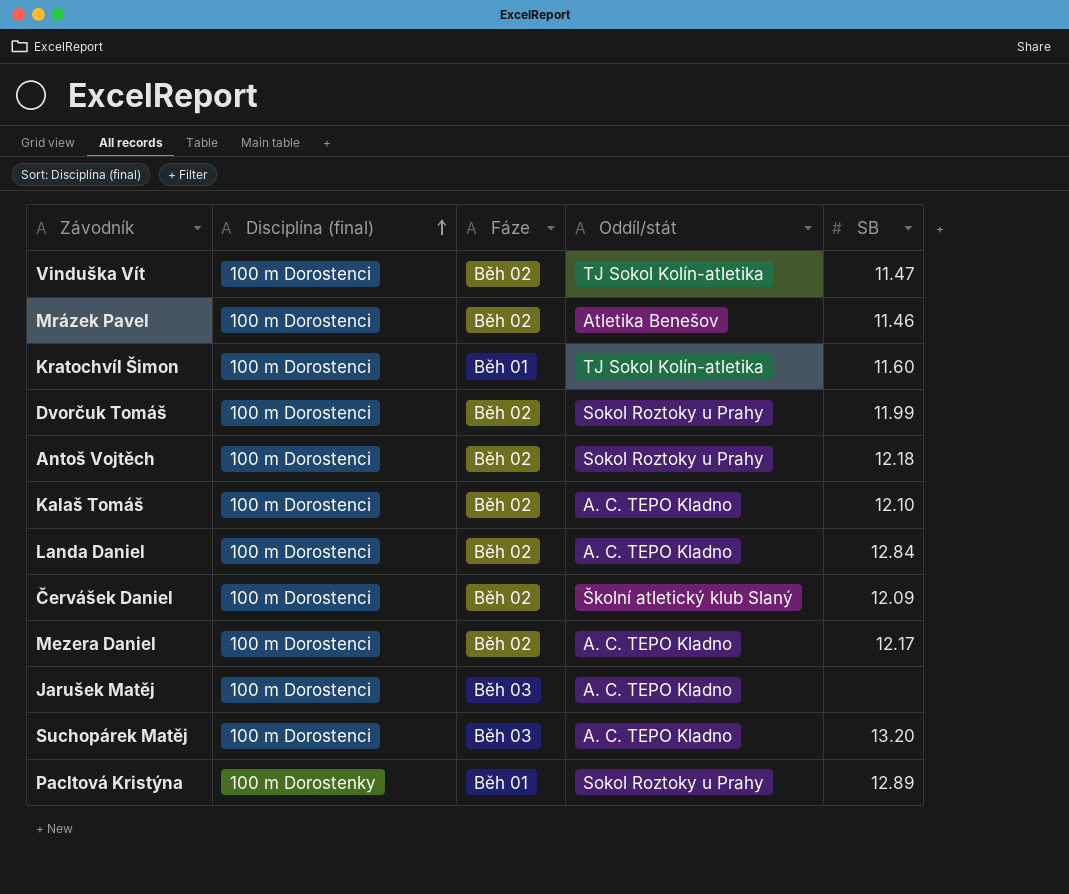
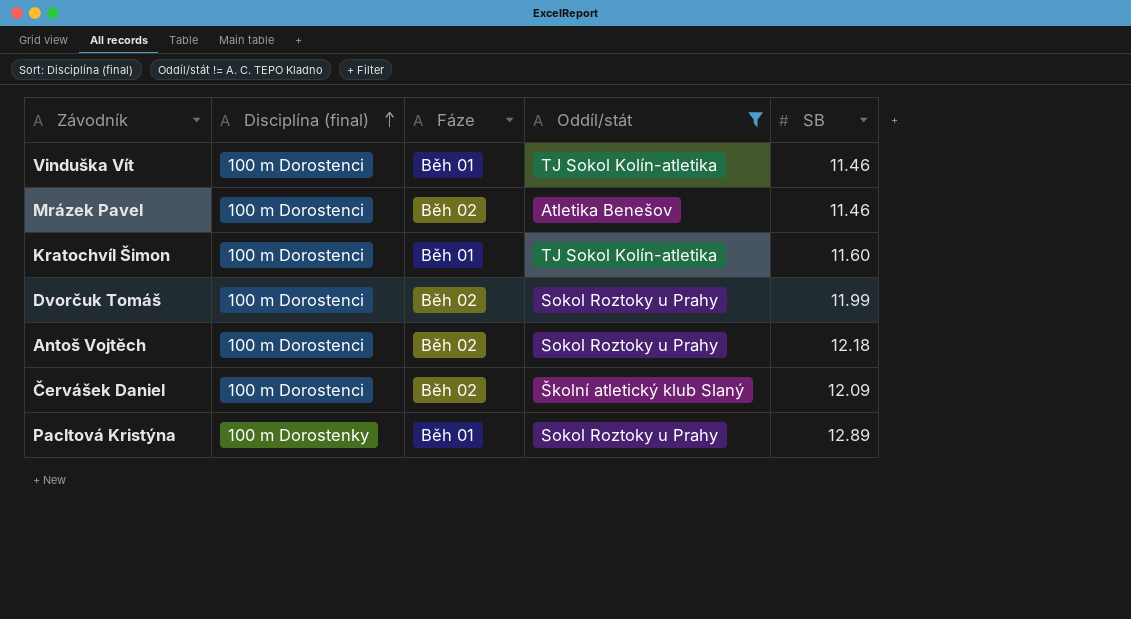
filter: none -> Oddíl/stát != A. C. TEPO Kladno
Vinduška Vít | Fáze: Běh 02 -> Běh 01
Vinduška Vít | SB: 11.47 -> 11.46

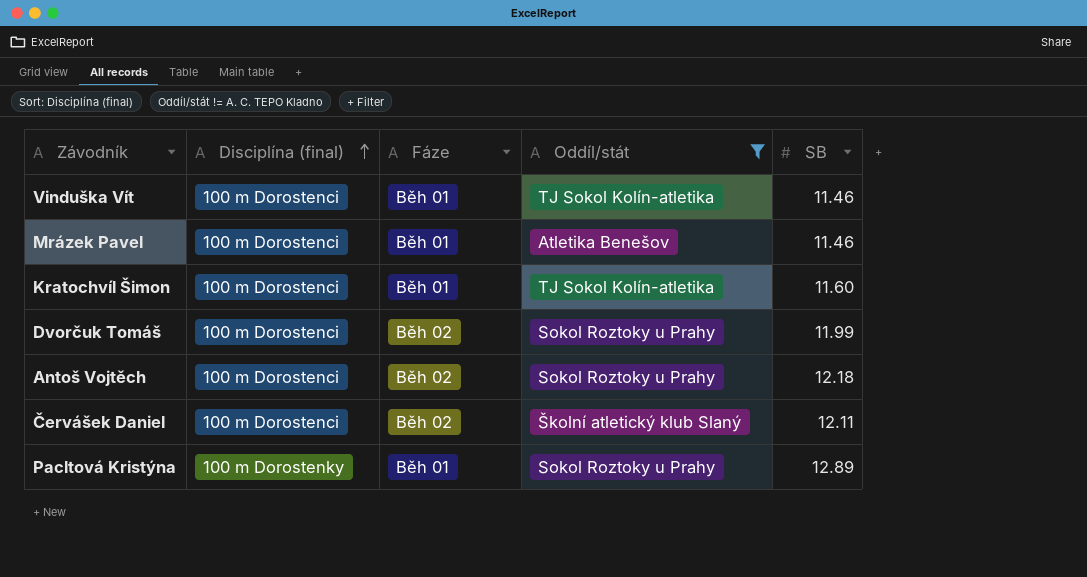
Mrázek Pavel | Fáze: Běh 02 -> Běh 01
Červášek Daniel | SB: 12.09 -> 12.11

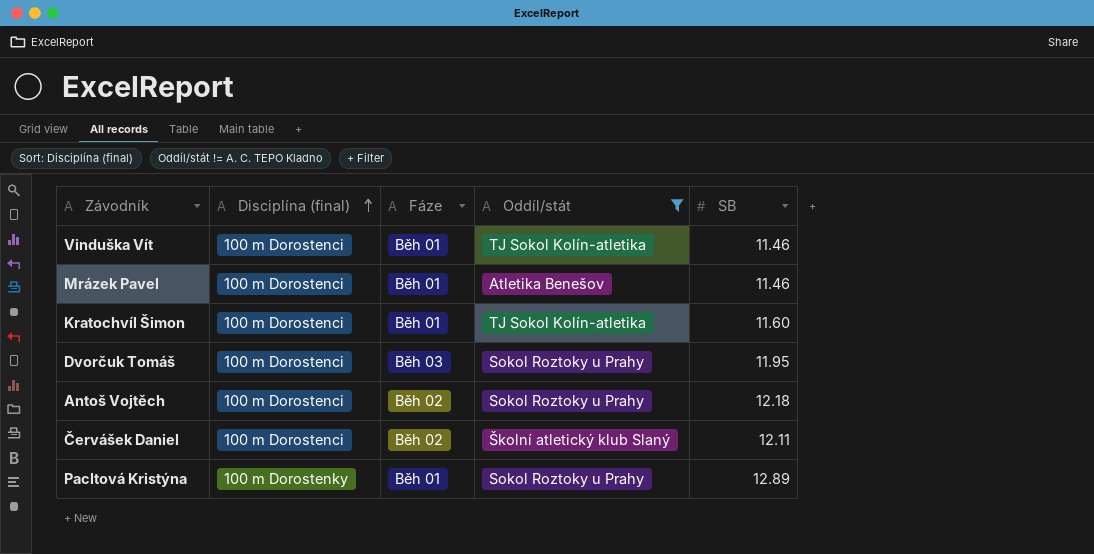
Dvorčuk Tomáš | Fáze: Běh 02 -> Běh 03
Dvorčuk Tomáš | SB: 11.99 -> 11.95

